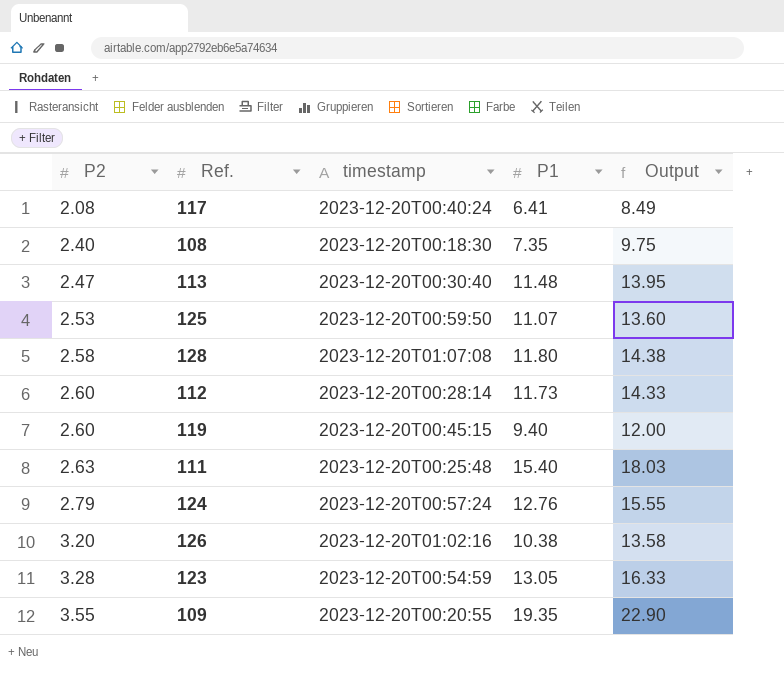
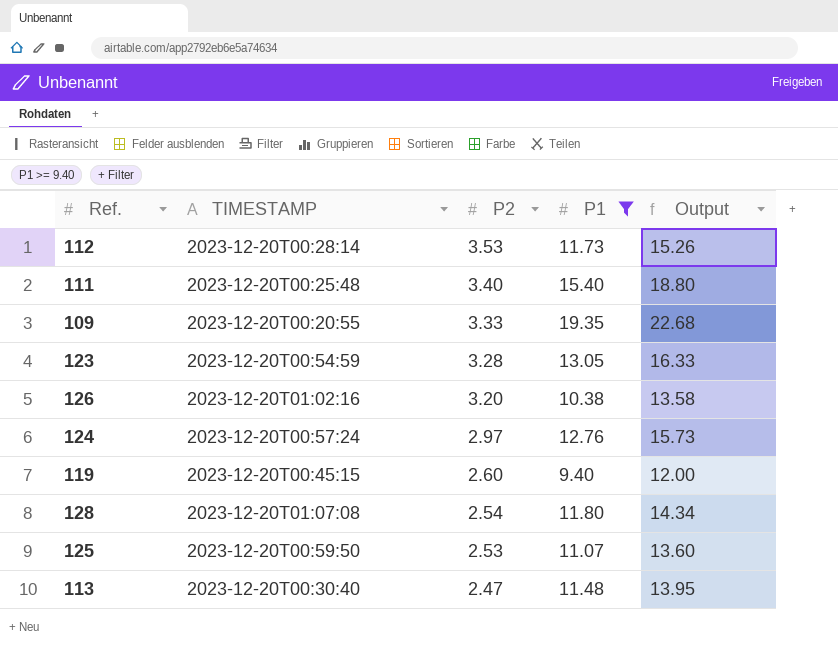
filter: none -> P1 >= 9.40
row order: P2 ascending -> P2 descending
column name: timestamp -> TIMESTAMP
column P2 | position: 1 -> 3
112 | P2: 2.60 -> 3.53
112 | Output: 14.33 -> 15.26
111 | P2: 2.63 -> 3.40
111 | Output: 18.03 -> 18.80
109 | P2: 3.55 -> 3.33
109 | Output: 22.90 -> 22.68
124 | P2: 2.79 -> 2.97
124 | Output: 15.55 -> 15.73
128 | P2: 2.58 -> 2.54
128 | Output: 14.38 -> 14.34

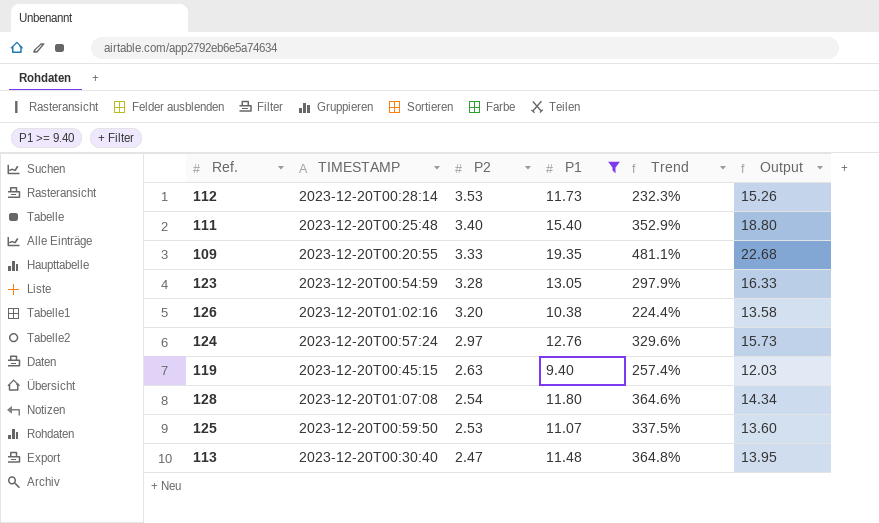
column Trend | formula: none -> ([P1] - [P2]) / [P2]
119 | P2: 2.60 -> 2.63
119 | Output: 12.00 -> 12.03

